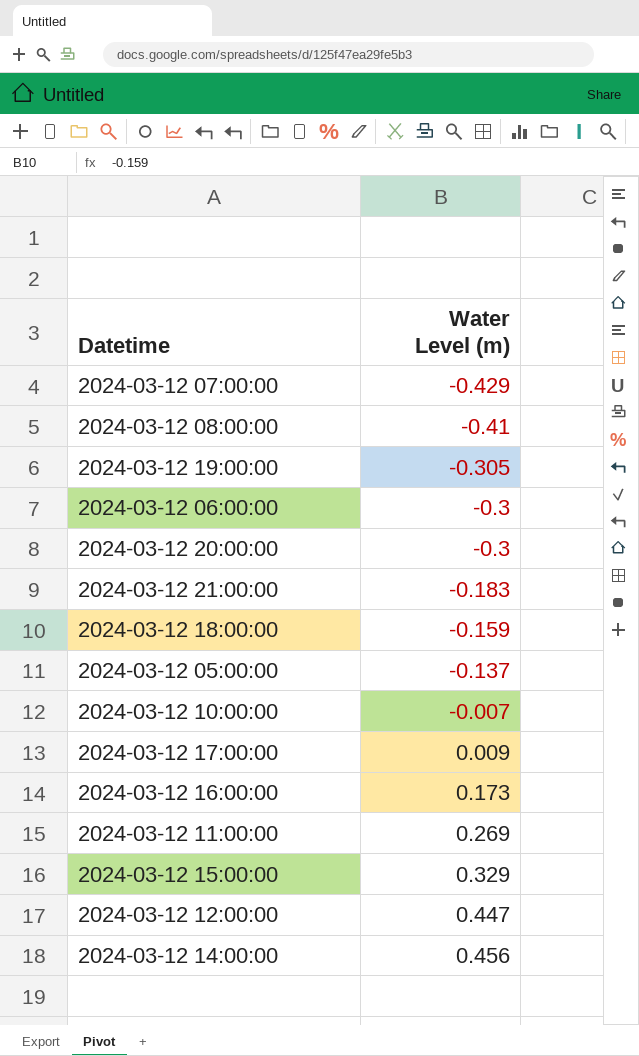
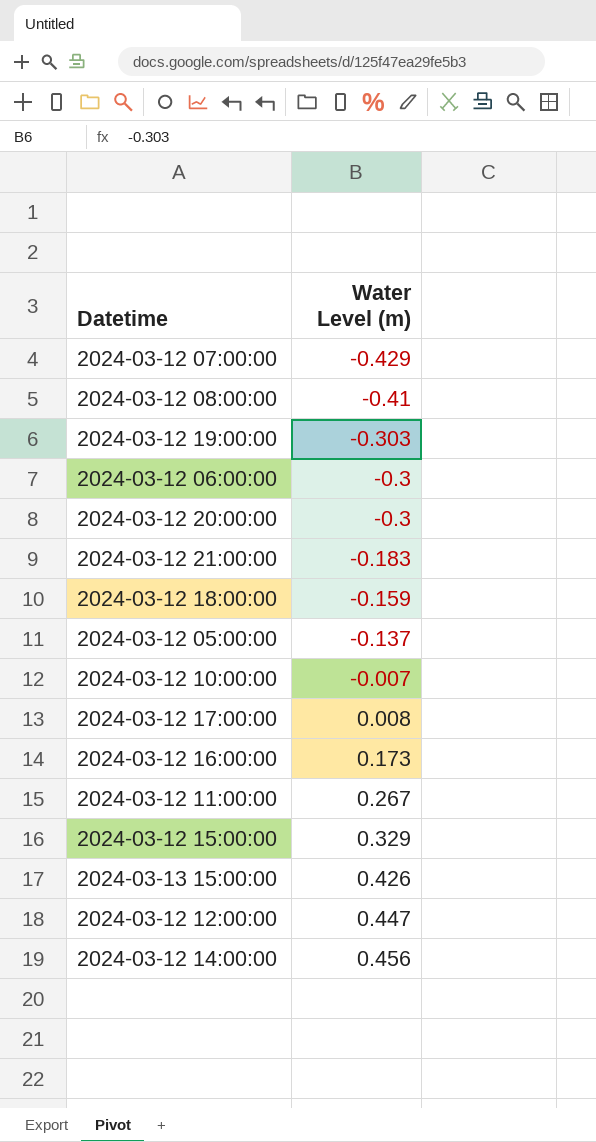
2024-03-12 19:00:00 | Water Level (m): -0.305 -> -0.303
2024-03-12 17:00:00 | Water Level (m): 0.009 -> 0.008
2024-03-12 11:00:00 | Water Level (m): 0.269 -> 0.267
row 2024-03-13 15:00:00: none -> 0.426

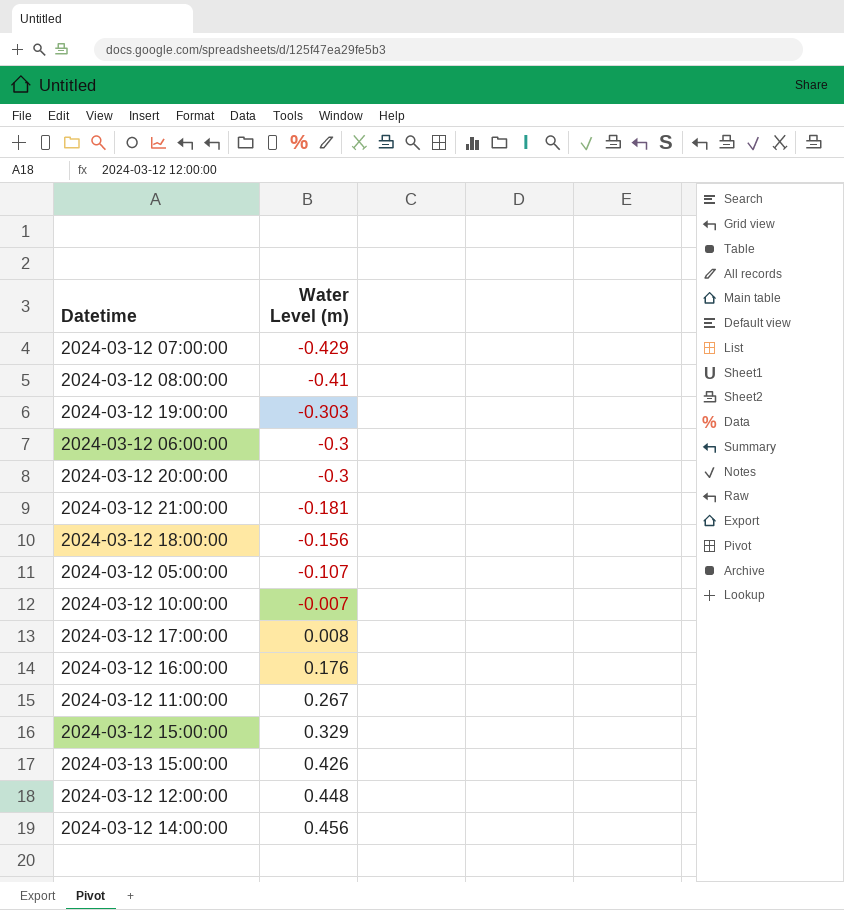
2024-03-12 21:00:00 | Water Level (m): -0.183 -> -0.181
2024-03-12 18:00:00 | Water Level (m): -0.159 -> -0.156
2024-03-12 05:00:00 | Water Level (m): -0.137 -> -0.107
2024-03-12 16:00:00 | Water Level (m): 0.173 -> 0.176
2024-03-12 12:00:00 | Water Level (m): 0.447 -> 0.448

